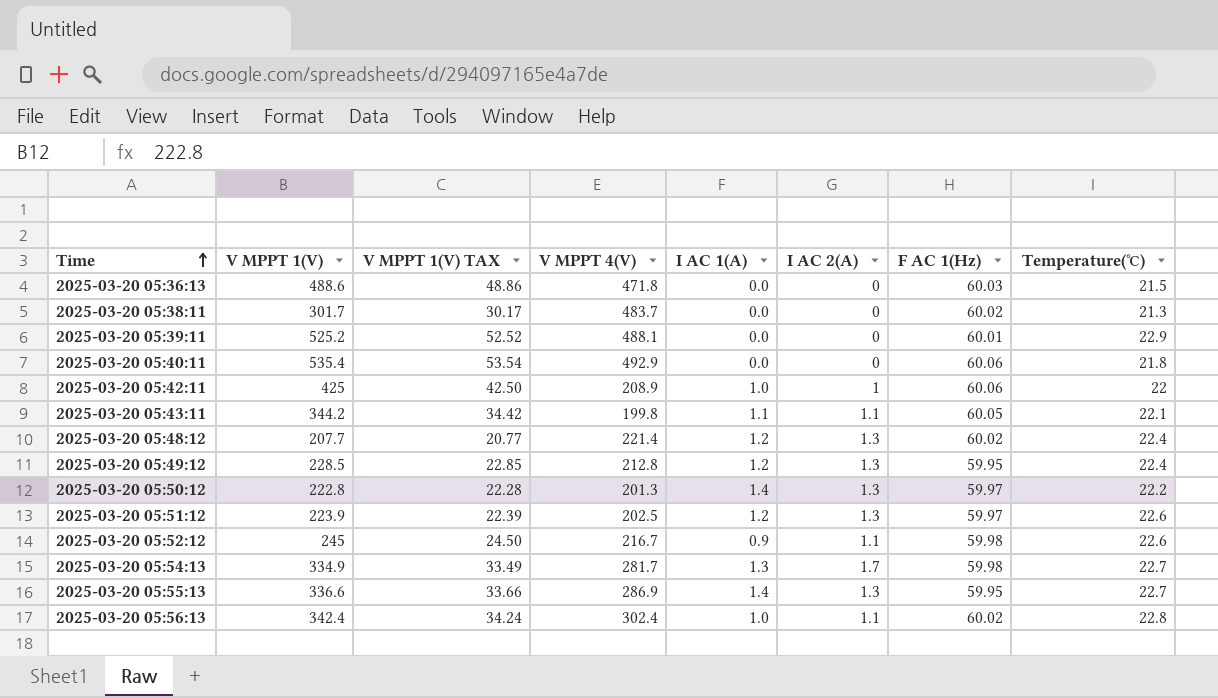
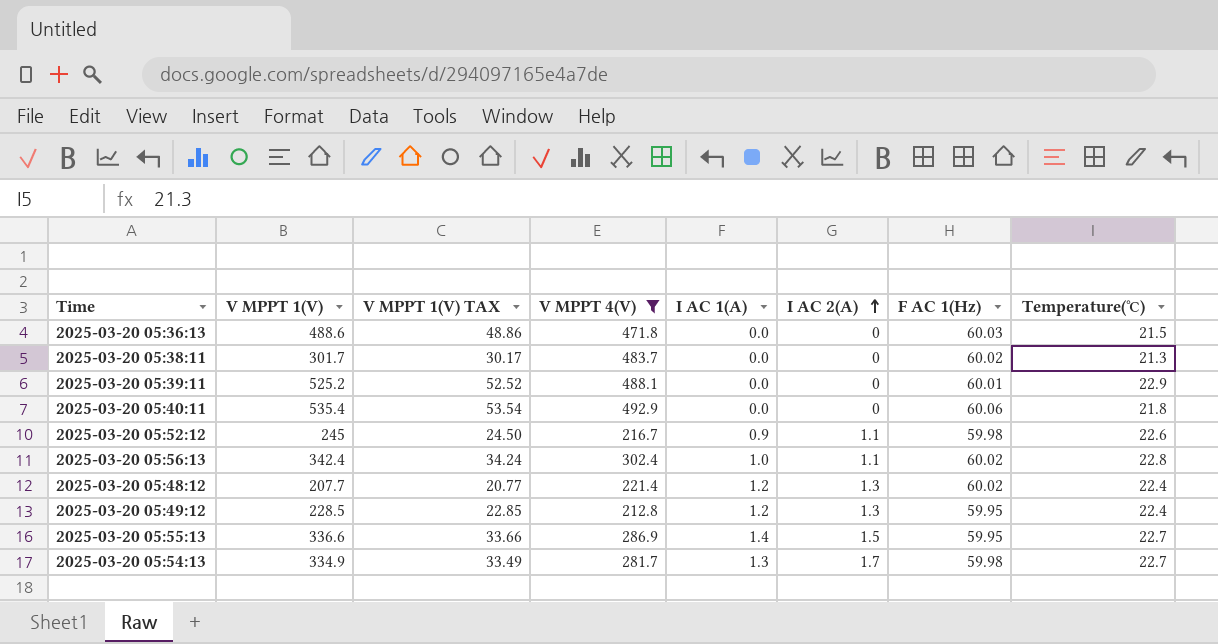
filter: none -> V MPPT 4(V) >= 212.8
row order: Time ascending -> I AC 2(A) ascending
2025-03-20 05:55:13 | I AC 2(A): 1.3 -> 1.5

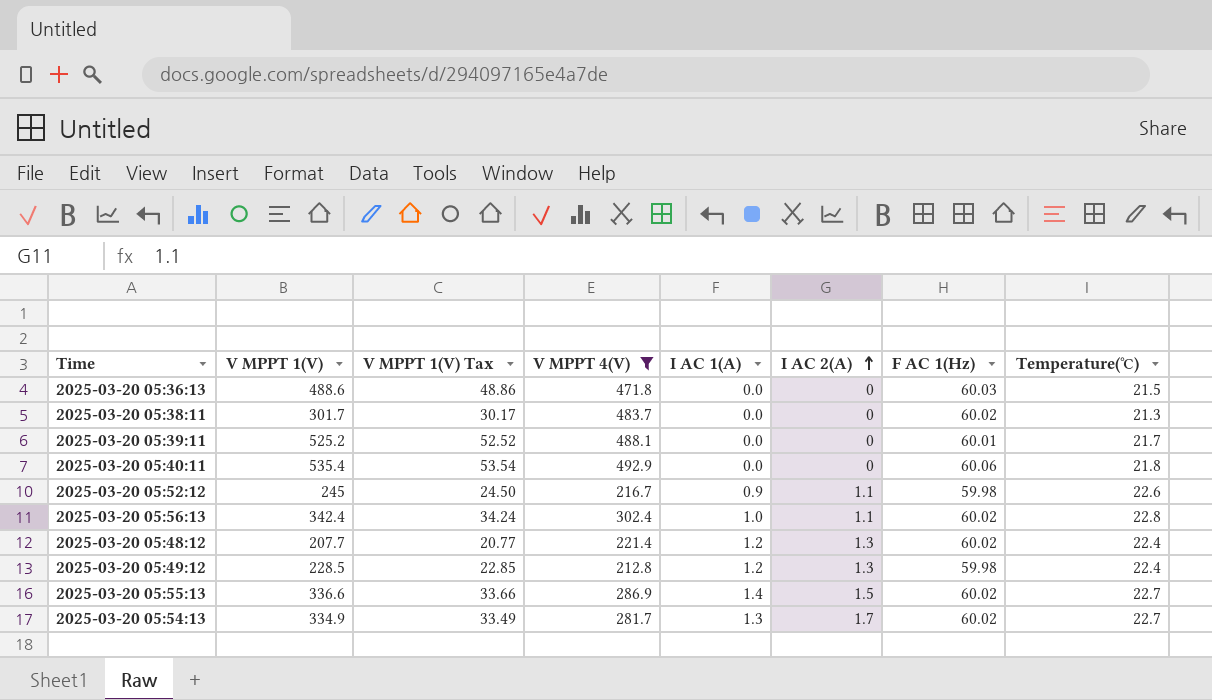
column name: V MPPT 1(V) TAX -> V MPPT 1(V) Tax
2025-03-20 05:39:11 | Temperature(℃): 22.9 -> 21.7
2025-03-20 05:49:12 | F AC 1(Hz): 59.95 -> 59.98
2025-03-20 05:55:13 | F AC 1(Hz): 59.95 -> 60.02
2025-03-20 05:54:13 | F AC 1(Hz): 59.98 -> 60.02

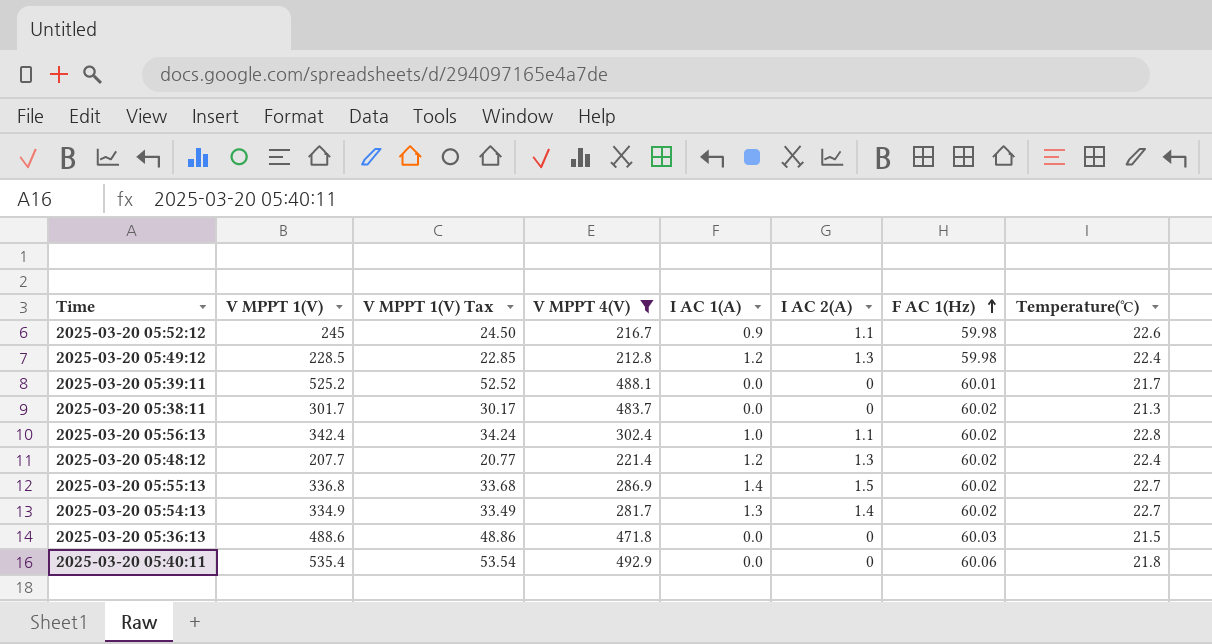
row order: I AC 2(A) ascending -> F AC 1(Hz) ascending
2025-03-20 05:55:13 | V MPPT 1(V): 336.6 -> 336.8
2025-03-20 05:55:13 | V MPPT 1(V) Tax: 33.66 -> 33.68
2025-03-20 05:54:13 | I AC 2(A): 1.7 -> 1.4

